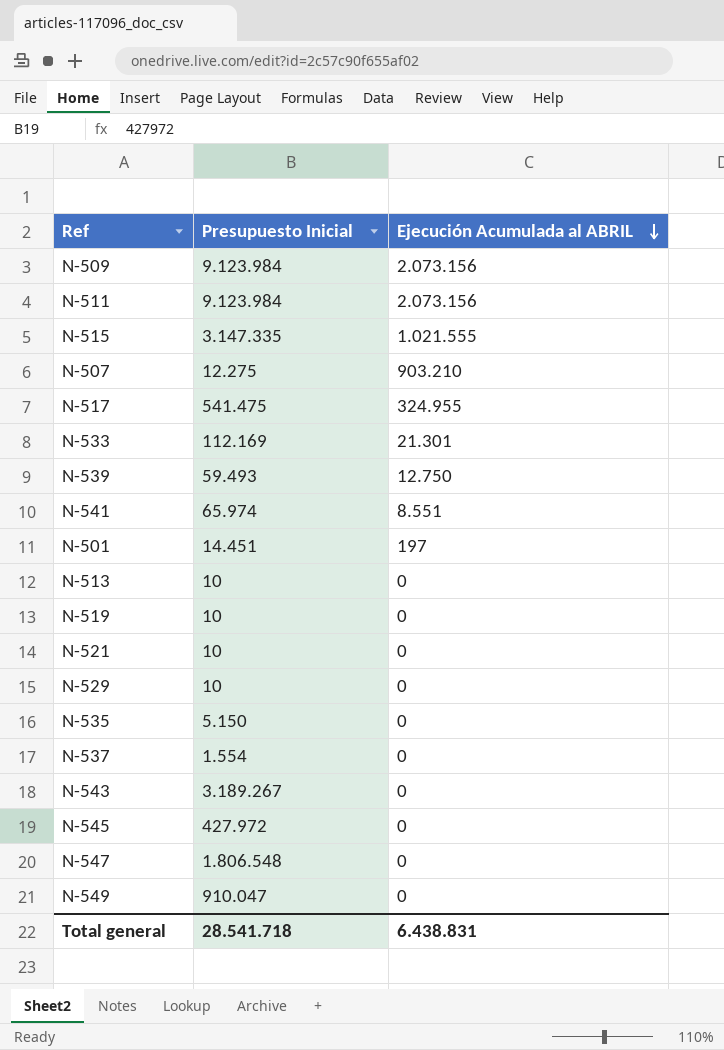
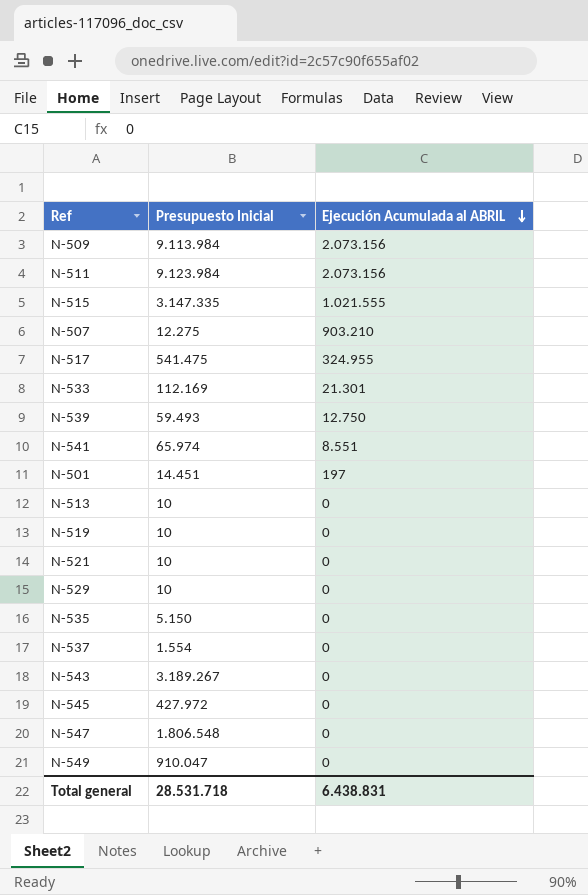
N-509 | Presupuesto Inicial: 9.123.984 -> 9.113.984
Total general | Presupuesto Inicial: 28.541.718 -> 28.531.718

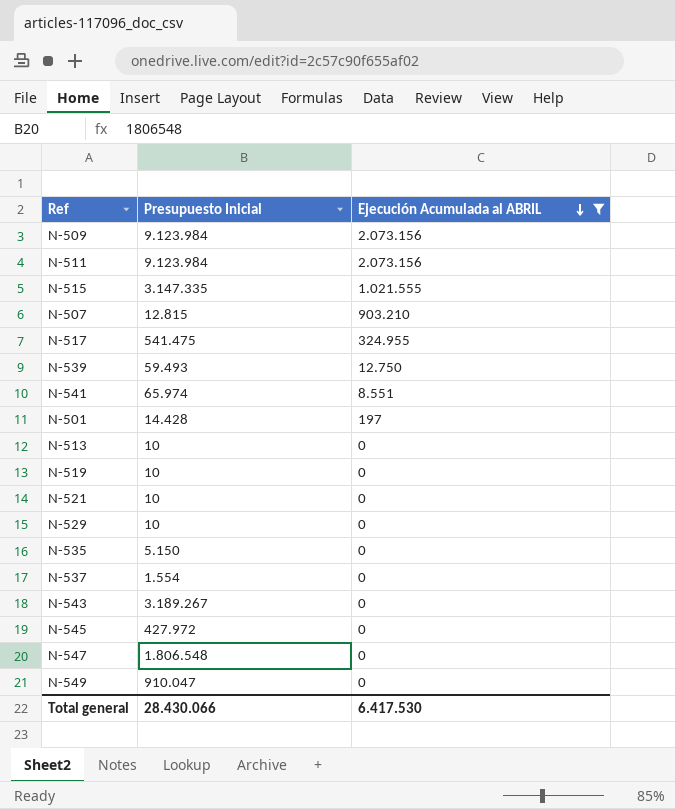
filter: none -> Ejecución Acumulada al ABRIL != 21.301
N-509 | Presupuesto Inicial: 9.113.984 -> 9.123.984
N-507 | Presupuesto Inicial: 12.275 -> 12.815
N-501 | Presupuesto Inicial: 14.451 -> 14.428
Total general | Presupuesto Inicial: 28.531.718 -> 28.430.066
Total general | Ejecución Acumulada al ABRIL: 6.438.831 -> 6.417.530

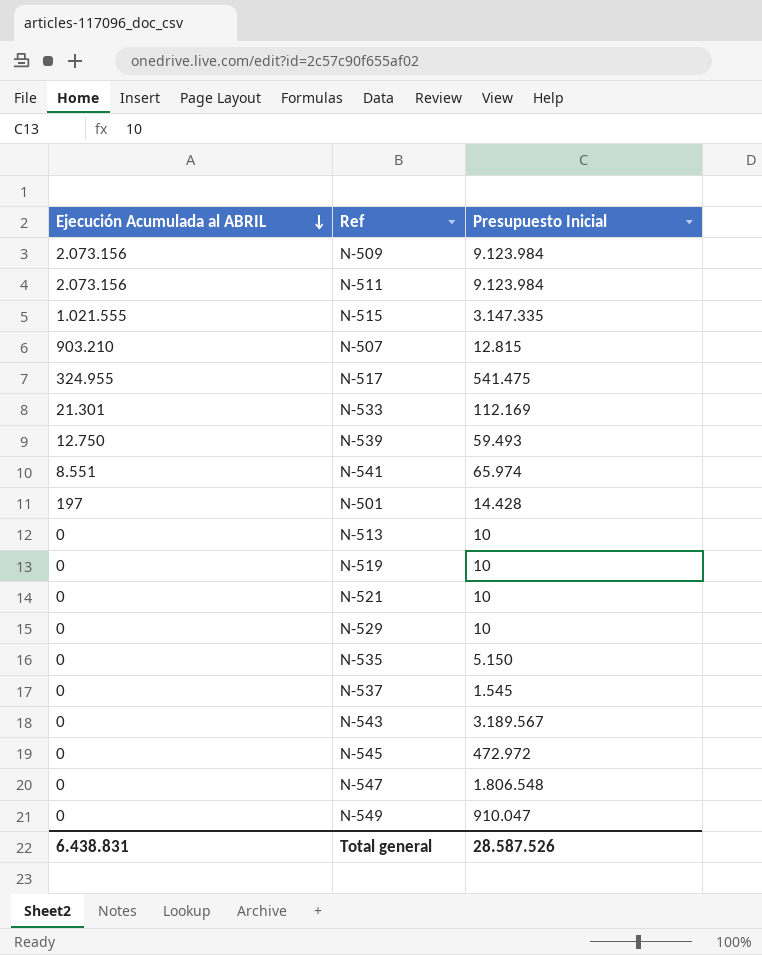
filter: Ejecución Acumulada al ABRIL != 21.301 -> none
column Ejecución Acumulada al ABRIL | position: 3 -> 1
N-537 | Presupuesto Inicial: 1.554 -> 1.545
N-543 | Presupuesto Inicial: 3.189.267 -> 3.189.567
N-545 | Presupuesto Inicial: 427.972 -> 472.972
Total general | Ejecución Acumulada al ABRIL: 6.417.530 -> 6.438.831
Total general | Presupuesto Inicial: 28.430.066 -> 28.587.526

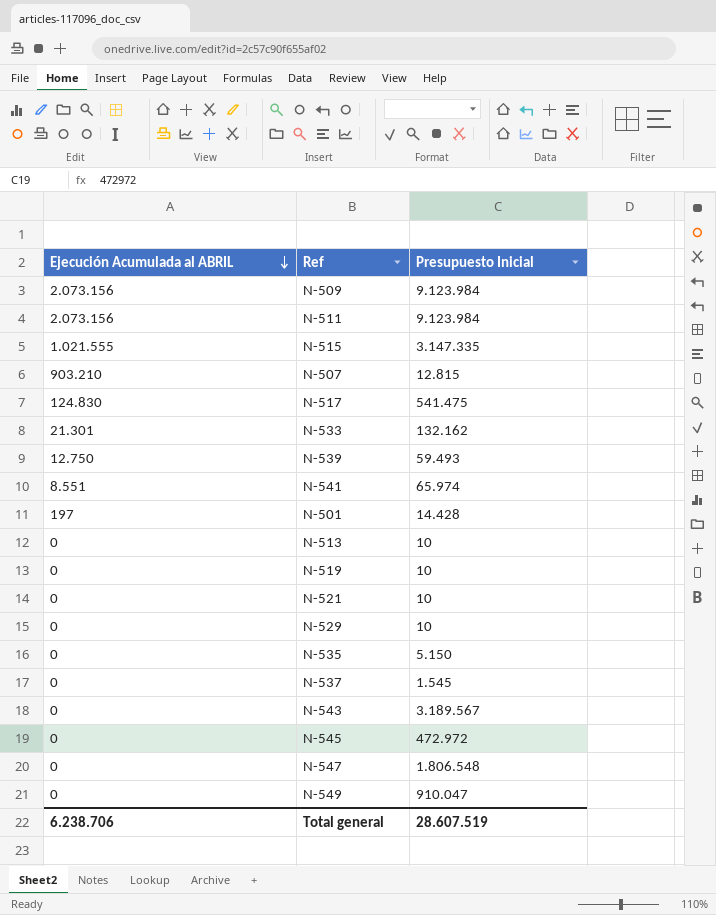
N-517 | Ejecución Acumulada al ABRIL: 324.955 -> 124.830
N-533 | Presupuesto Inicial: 112.169 -> 132.162
Total general | Ejecución Acumulada al ABRIL: 6.438.831 -> 6.238.706
Total general | Presupuesto Inicial: 28.587.526 -> 28.607.519

